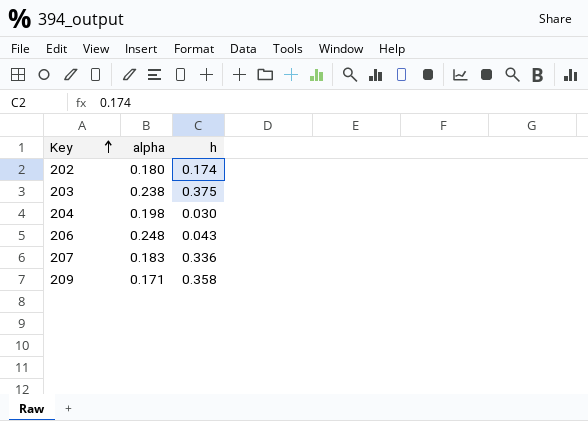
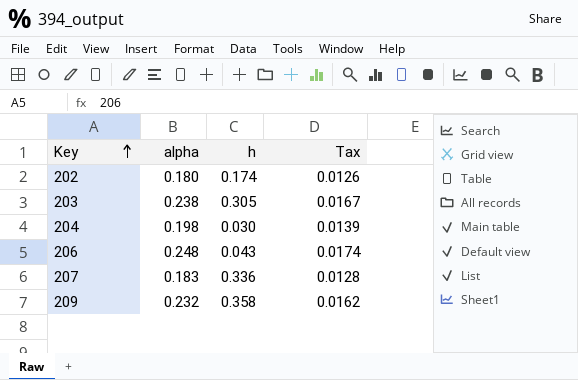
column Tax | formula: none -> [alpha] * 0.07
203 | h: 0.375 -> 0.305
209 | alpha: 0.171 -> 0.232

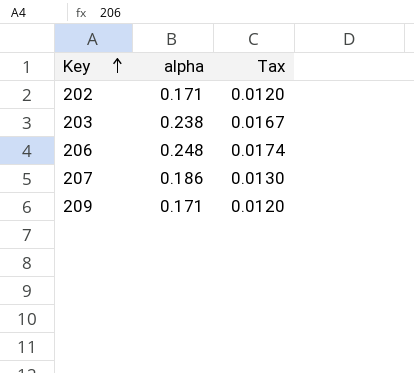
column h | position: 3 -> none
row 204: 0.198 | 0.030 | 0.0139 -> none
202 | alpha: 0.180 -> 0.171
202 | Tax: 0.0126 -> 0.0120
207 | alpha: 0.183 -> 0.186
207 | Tax: 0.0128 -> 0.0130
209 | alpha: 0.232 -> 0.171
209 | Tax: 0.0162 -> 0.0120

